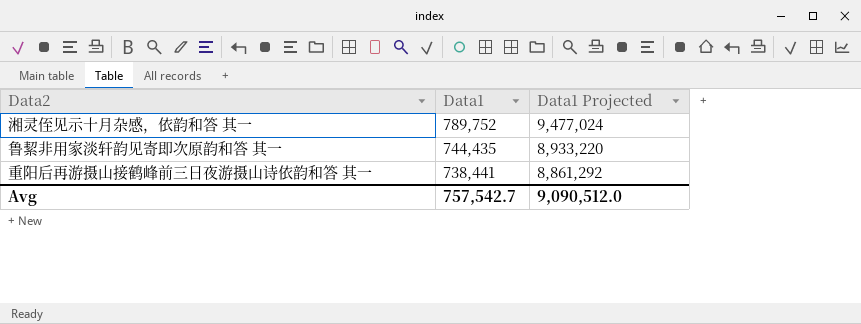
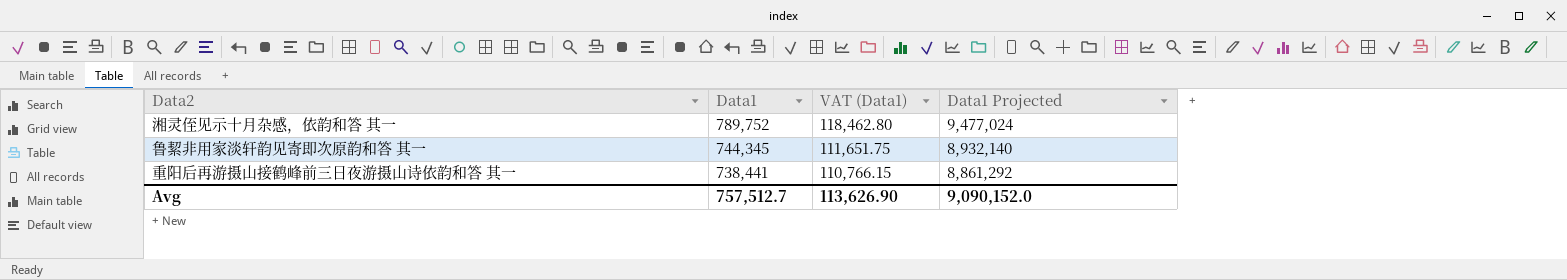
column VAT (Data1) | formula: none -> [Data1] * 0.15
鲁絜非用家淡轩韵见寄即次原韵和答 其一 | Data1: 744,435 -> 744,345
鲁絜非用家淡轩韵见寄即次原韵和答 其一 | Data1 Projected: 8,933,220 -> 8,932,140
Avg | Data1: 757,542.7 -> 757,512.7
Avg | Data1 Projected: 9,090,512.0 -> 9,090,152.0

